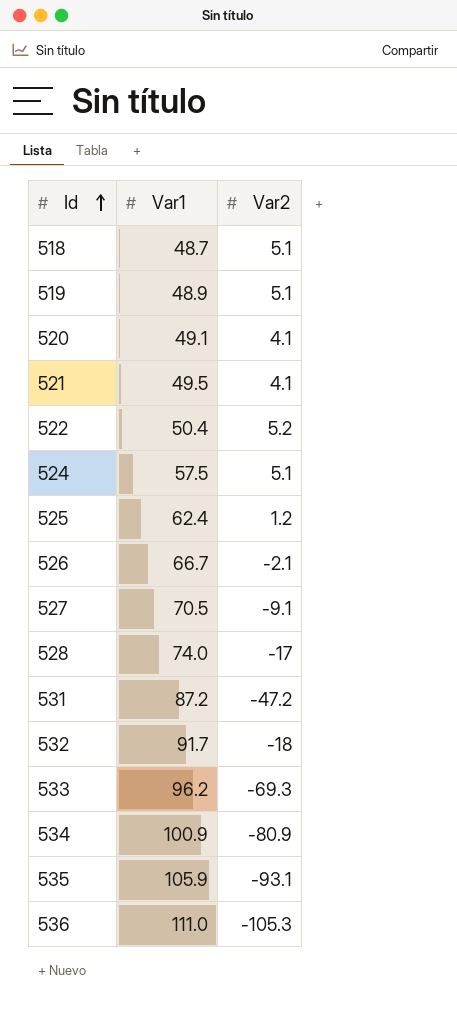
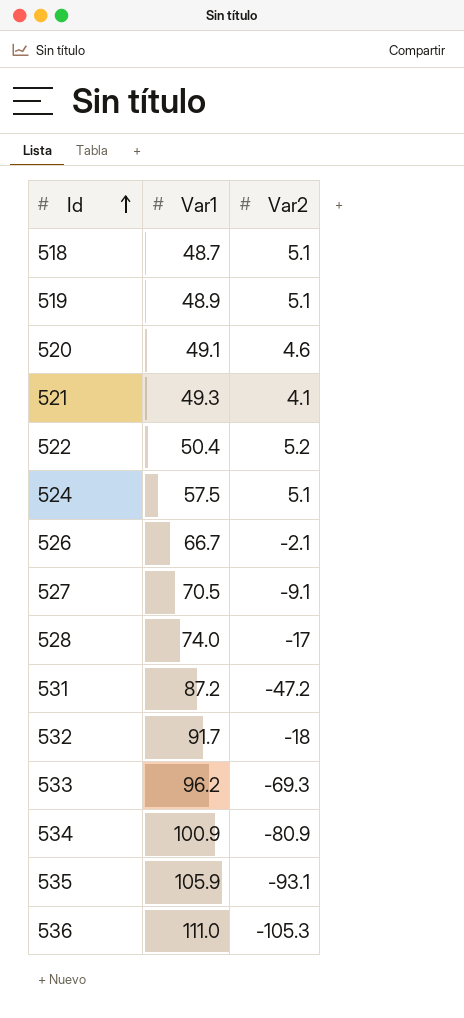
row 525: 62.4 | 1.2 -> none
520 | Var2: 4.1 -> 4.6
521 | Var1: 49.5 -> 49.3

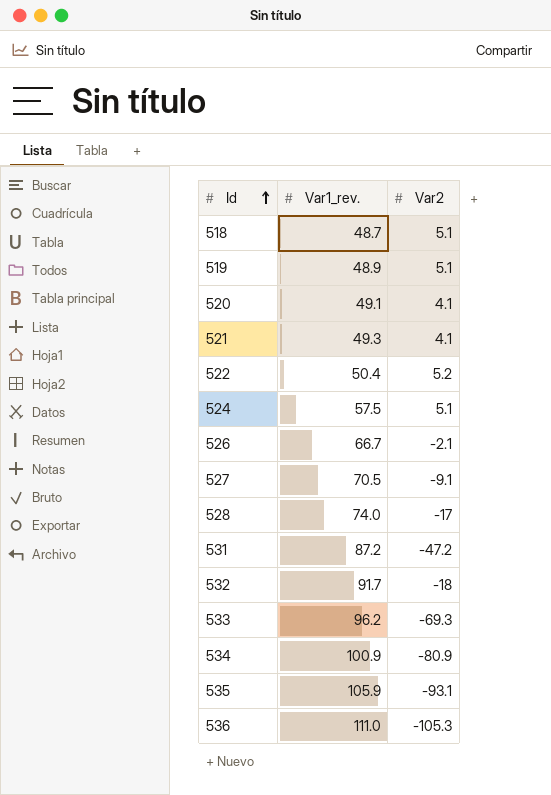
column name: Var1 -> Var1_rev.
520 | Var2: 4.6 -> 4.1

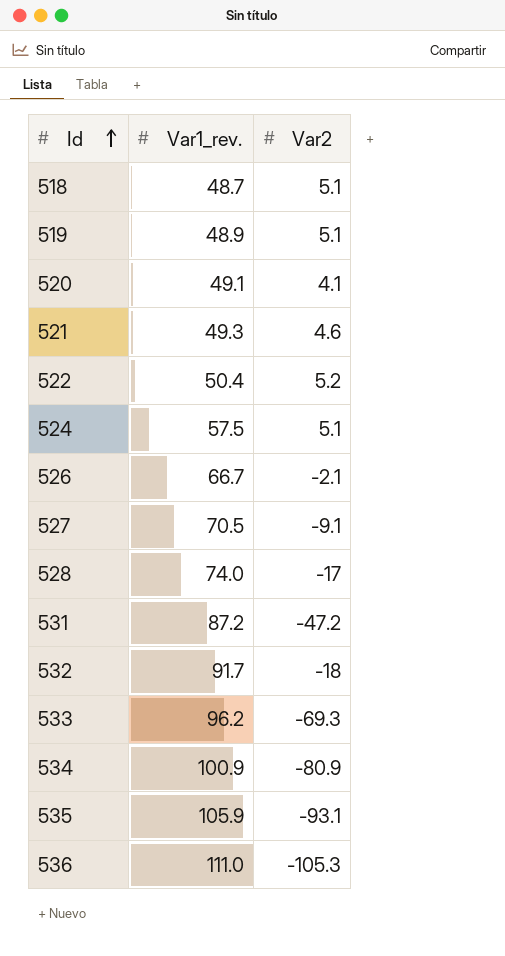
521 | Var2: 4.1 -> 4.6

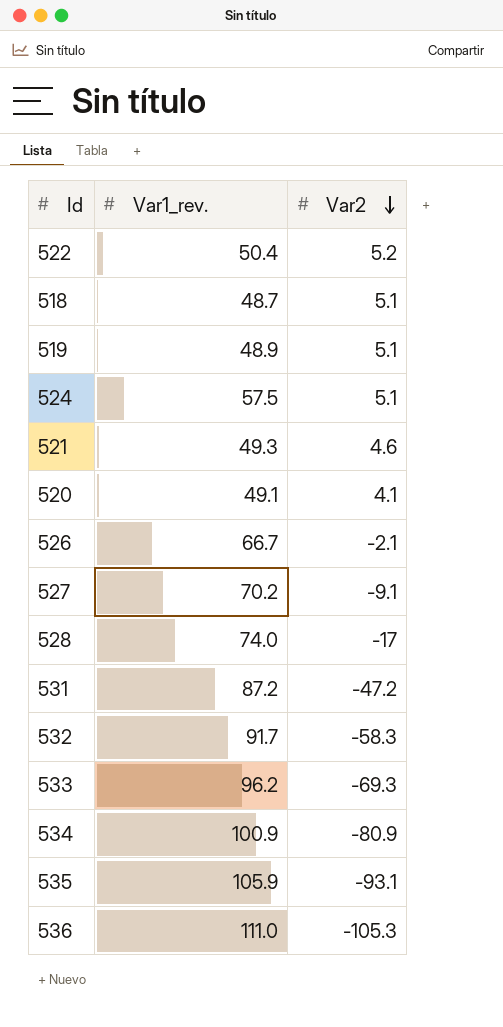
row order: Id ascending -> Var2 descending
527 | Var1_rev.: 70.5 -> 70.2
532 | Var2: -18 -> -58.3

